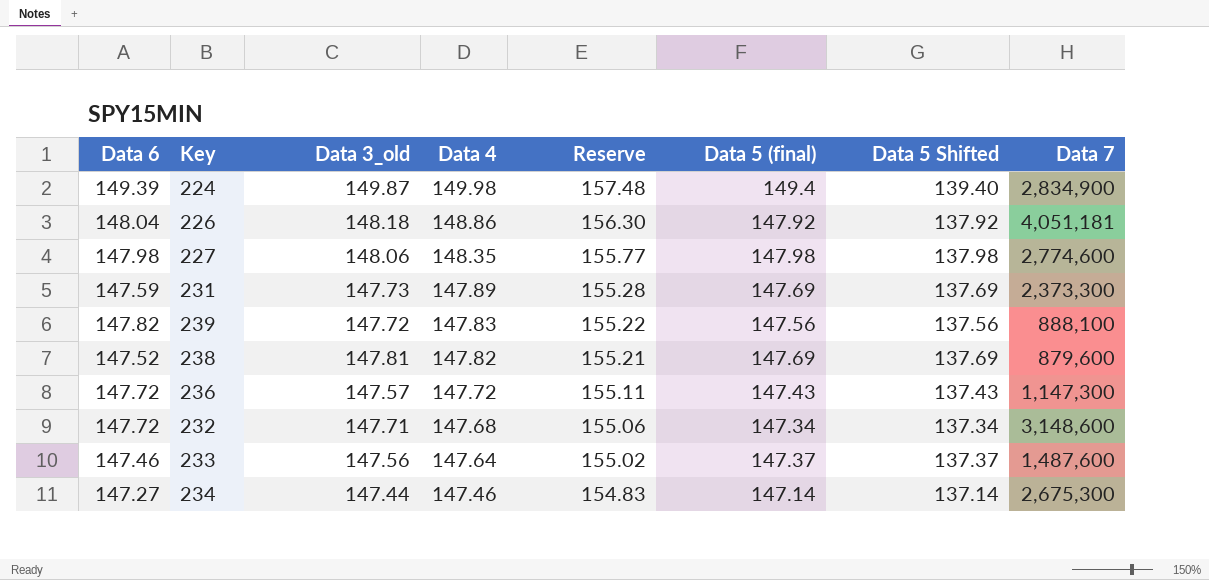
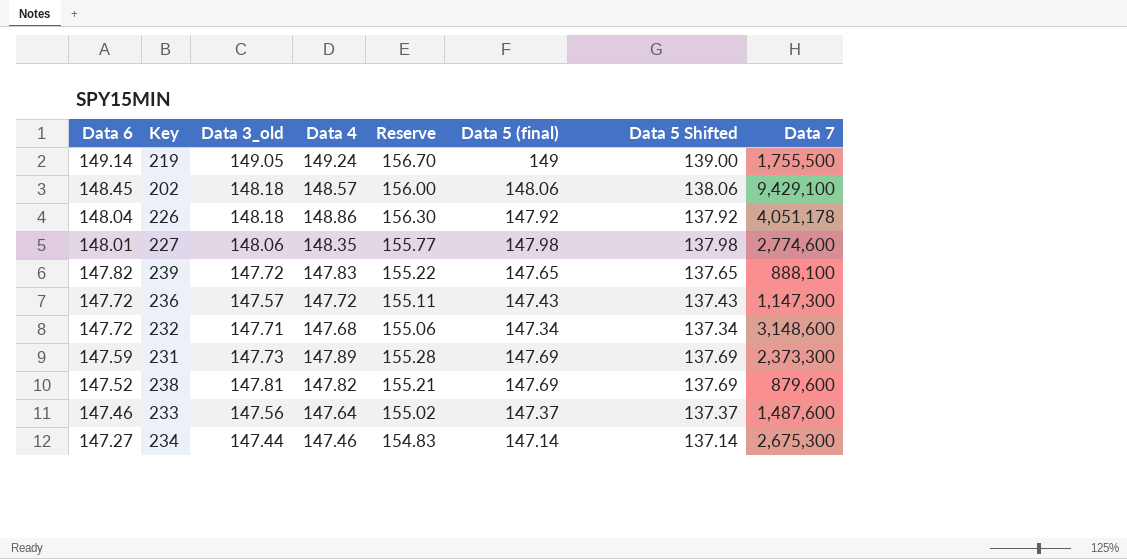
row order: Data 4 descending -> Data 6 descending
row 224: 149.39 | 149.87 | 149.98 | 157.48 | 149.4 | 139.40 | 2,834,900 -> none
row 219: none -> 149.14 | 149.05 | 149.24 | 156.70 | 149 | 139.00 | 1,755,500
row 202: none -> 148.45 | 148.18 | 148.57 | 156.00 | 148.06 | 138.06 | 9,429,100
226 | Data 7: 4,051,181 -> 4,051,178
227 | Data 6: 147.98 -> 148.01
239 | Data 5 (final): 147.56 -> 147.65
239 | Data 5 Shifted: 137.56 -> 137.65

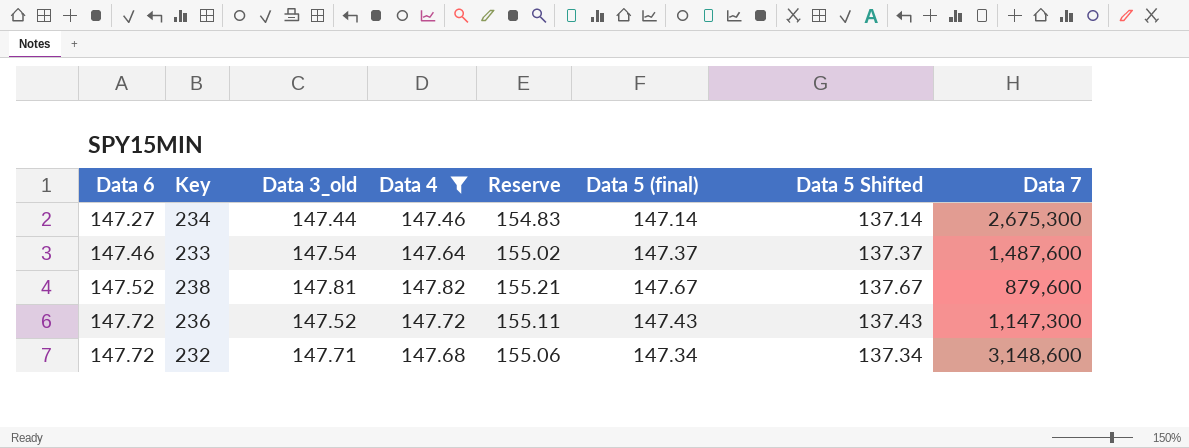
filter: none -> Data 4 <= 147.82
row order: Data 6 descending -> Data 6 ascending
233 | Data 3_old: 147.56 -> 147.54
238 | Data 5 (final): 147.69 -> 147.67
238 | Data 5 Shifted: 137.69 -> 137.67
236 | Data 3_old: 147.57 -> 147.52

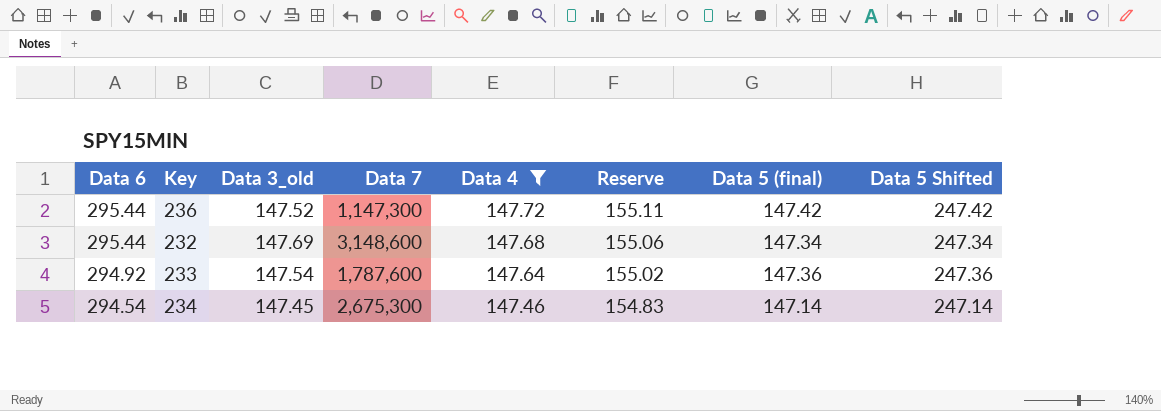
row order: Data 6 ascending -> Data 6 descending
column Data 7 | position: 8 -> 4
column Data 5 Shifted | formula: [Data 5 (final)] - 10 -> [Data 5 (final)] + 100
row 238: 147.52 | 147.81 | 147.82 | 155.21 | 147.67 | 137.67 | 879,600 -> none
236 | Data 6: 147.72 -> 295.44
236 | Data 5 (final): 147.43 -> 147.42
232 | Data 6: 147.72 -> 295.44
232 | Data 3_old: 147.71 -> 147.69
233 | Data 6: 147.46 -> 294.92
233 | Data 7: 1,487,600 -> 1,787,600
233 | Data 5 (final): 147.37 -> 147.36
234 | Data 6: 147.27 -> 294.54
234 | Data 3_old: 147.44 -> 147.45

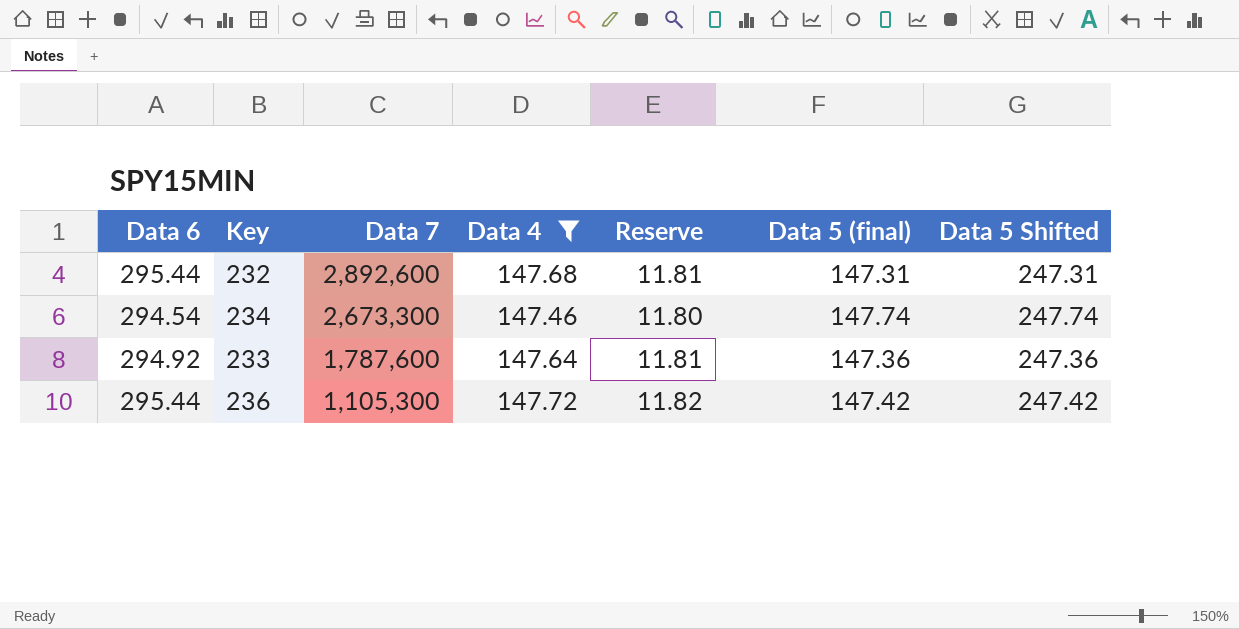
row order: Data 6 descending -> Data 7 descending
column Data 3_old | position: 3 -> none
column Reserve | formula: [Data 4] * 1.05 -> [Data 4] * 0.08
232 | Data 7: 3,148,600 -> 2,892,600
232 | Data 5 (final): 147.34 -> 147.31
232 | Data 5 Shifted: 247.34 -> 247.31
234 | Data 7: 2,675,300 -> 2,673,300
234 | Data 5 (final): 147.14 -> 147.74
234 | Data 5 Shifted: 247.14 -> 247.74
236 | Data 7: 1,147,300 -> 1,105,300

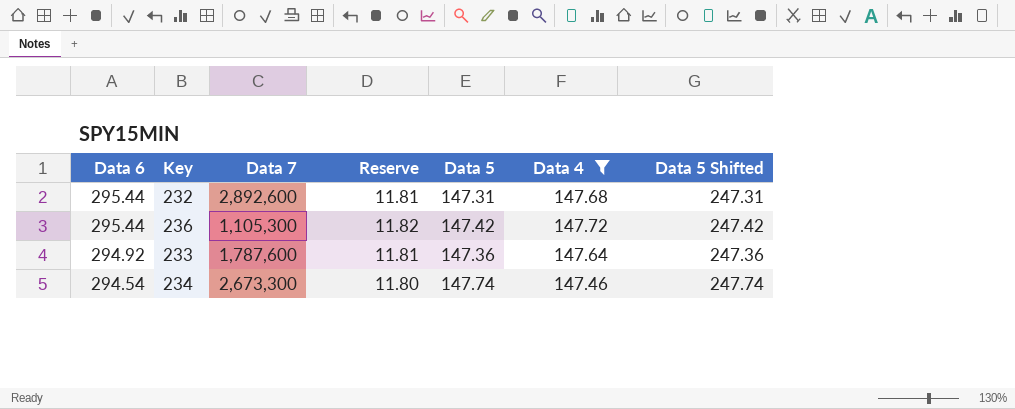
row order: Data 7 descending -> Data 6 descending
column name: Data 5 (final) -> Data 5
column Data 4 | position: 4 -> 6

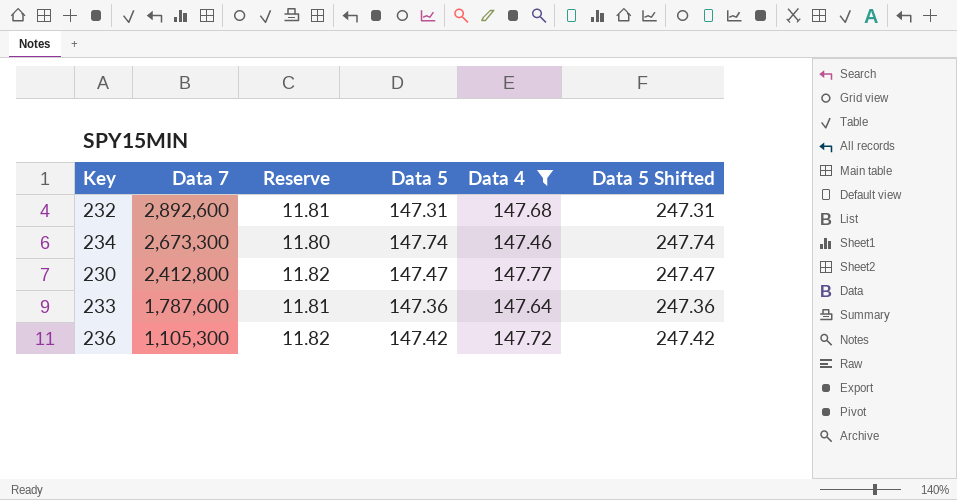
row order: Data 6 descending -> Data 7 descending
column Data 6 | position: 1 -> none
row 230: none -> 2,412,800 | 11.82 | 147.47 | 147.77 | 247.47

